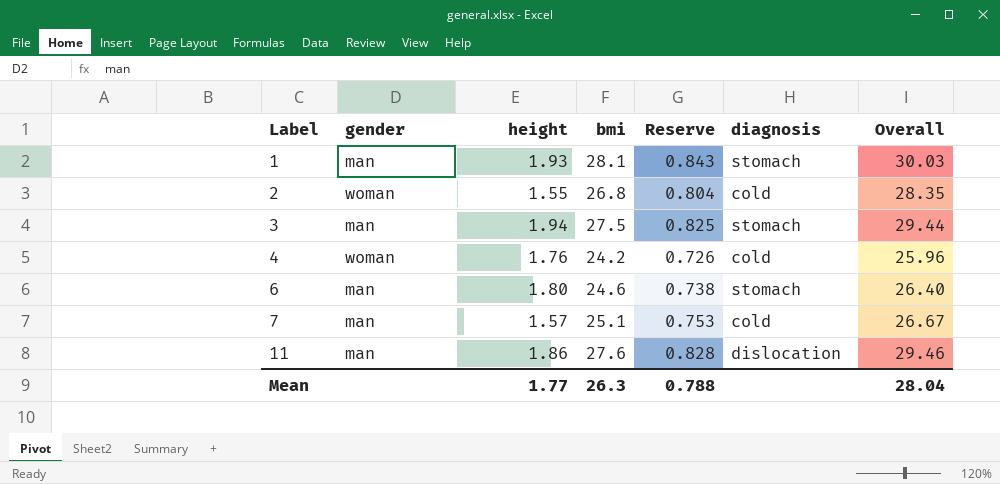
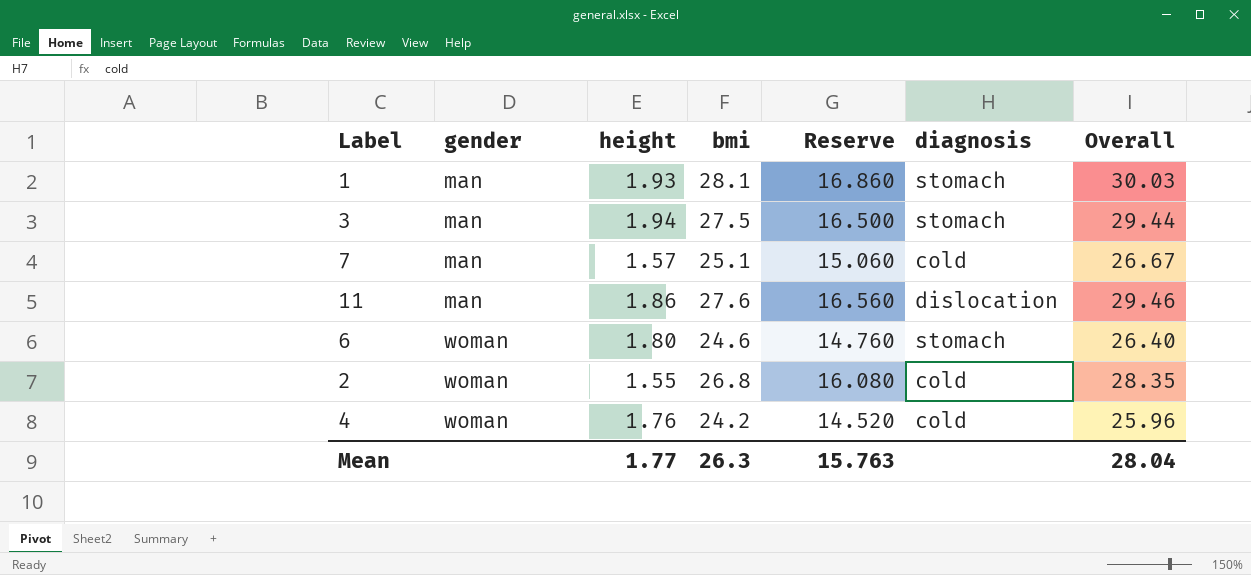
row order: Label ascending -> gender ascending
column Reserve | formula: [bmi] * 0.03 -> [bmi] * 0.6
6 | gender: man -> woman
Mean | Reserve: 0.788 -> 15.763

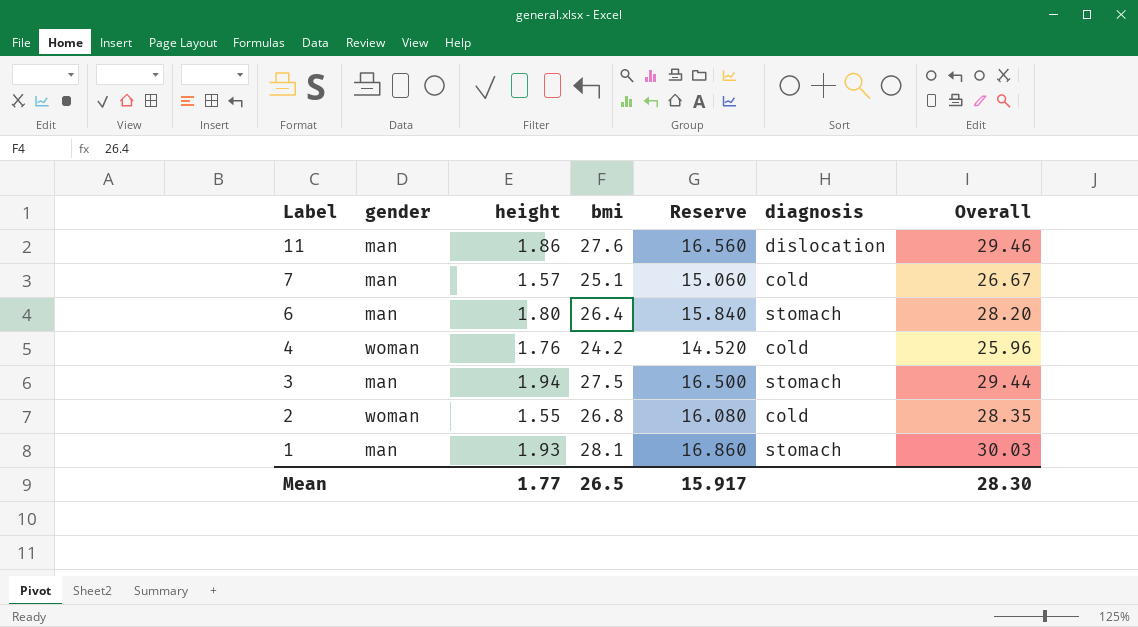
row order: gender ascending -> Label descending
6 | gender: woman -> man
6 | bmi: 24.6 -> 26.4
6 | Reserve: 14.760 -> 15.840
6 | Overall: 26.40 -> 28.20
Mean | bmi: 26.3 -> 26.5
Mean | Reserve: 15.763 -> 15.917
Mean | Overall: 28.04 -> 28.30

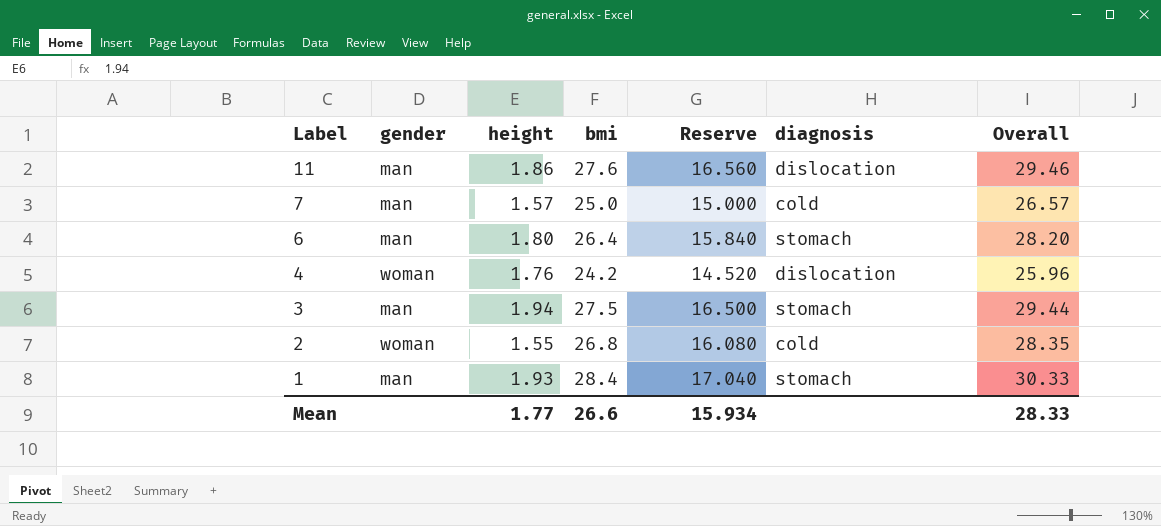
7 | bmi: 25.1 -> 25.0
7 | Reserve: 15.060 -> 15.000
7 | Overall: 26.67 -> 26.57
4 | diagnosis: cold -> dislocation
1 | bmi: 28.1 -> 28.4
1 | Reserve: 16.860 -> 17.040
1 | Overall: 30.03 -> 30.33
Mean | bmi: 26.5 -> 26.6
Mean | Reserve: 15.917 -> 15.934
Mean | Overall: 28.30 -> 28.33

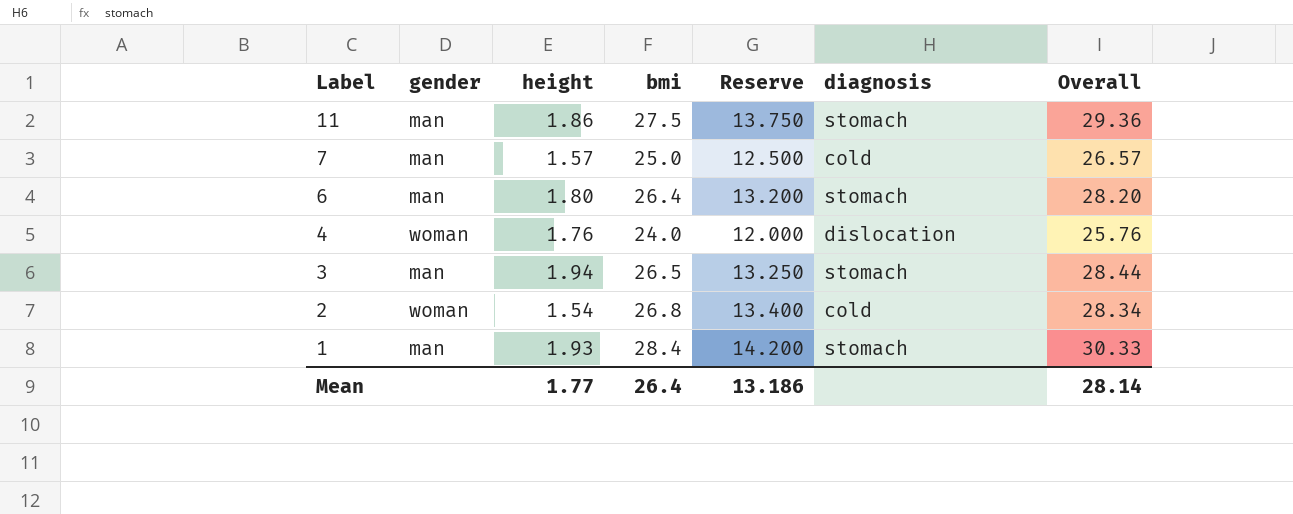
column Reserve | formula: [bmi] * 0.6 -> [bmi] * 0.5
11 | bmi: 27.6 -> 27.5
11 | diagnosis: dislocation -> stomach
11 | Overall: 29.46 -> 29.36
4 | bmi: 24.2 -> 24.0
4 | Overall: 25.96 -> 25.76
3 | bmi: 27.5 -> 26.5
3 | Overall: 29.44 -> 28.44
2 | height: 1.55 -> 1.54
2 | Overall: 28.35 -> 28.34
Mean | bmi: 26.6 -> 26.4
Mean | Reserve: 15.934 -> 13.186
Mean | Overall: 28.33 -> 28.14

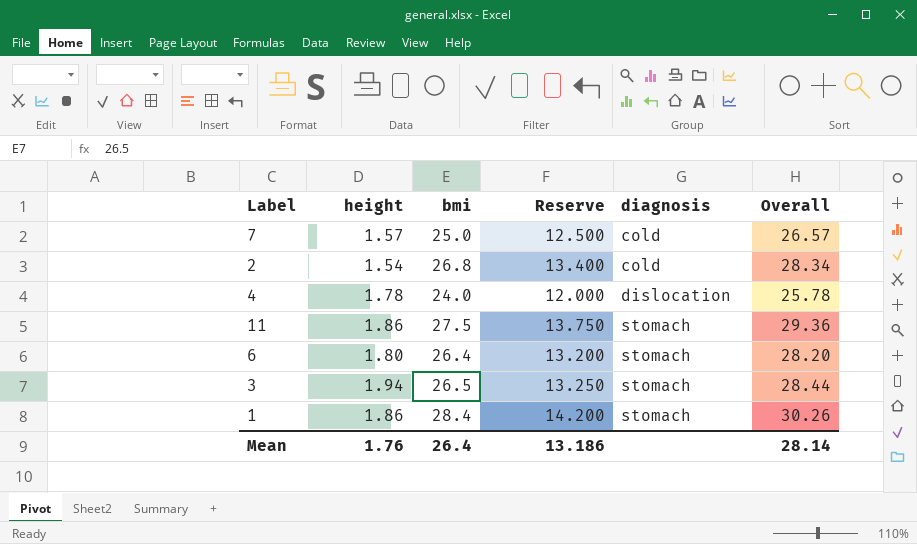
row order: Label descending -> diagnosis ascending
column gender | position: 2 -> none
4 | height: 1.76 -> 1.78
4 | Overall: 25.76 -> 25.78
1 | height: 1.93 -> 1.86
1 | Overall: 30.33 -> 30.26
Mean | height: 1.77 -> 1.76

